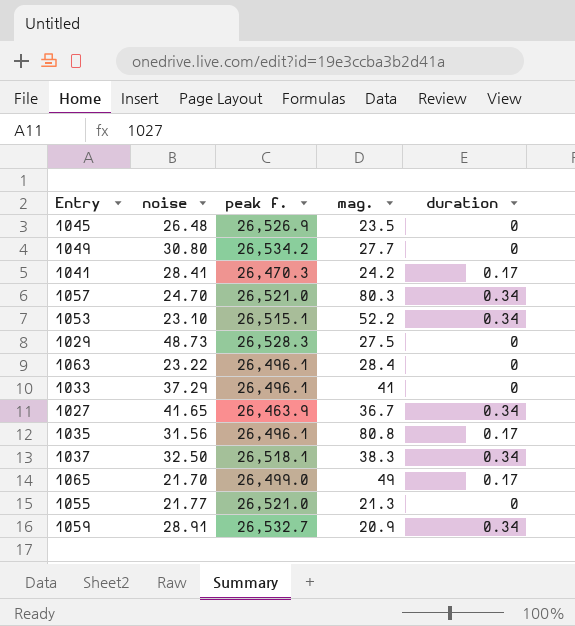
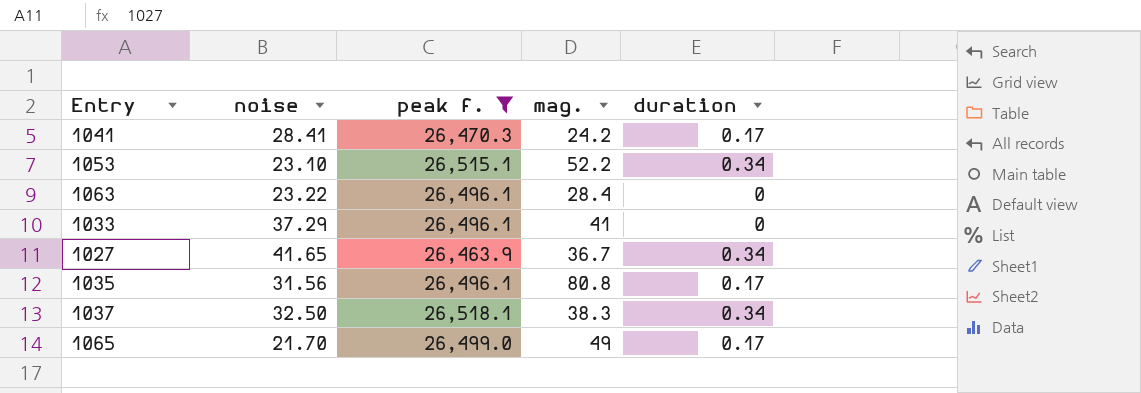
filter: none -> peak f. <= 26,518.1

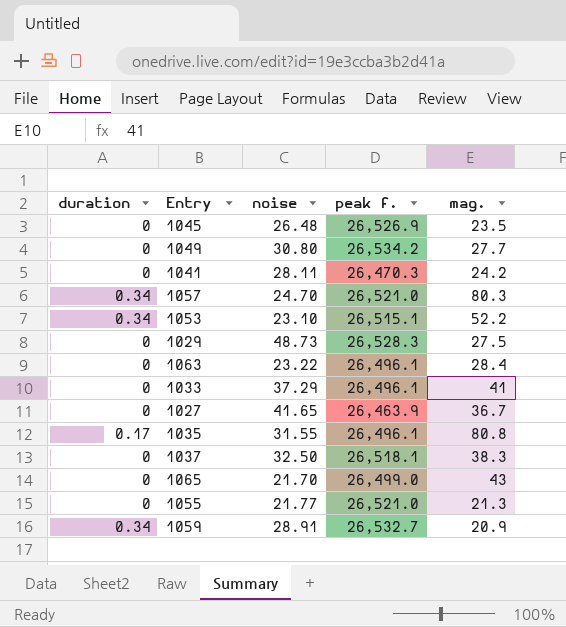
filter: peak f. <= 26,518.1 -> none
column duration | position: 5 -> 1
1041 | duration: 0.17 -> 0
1041 | noise: 28.41 -> 28.11
1027 | duration: 0.34 -> 0
1035 | noise: 31.56 -> 31.55
1037 | duration: 0.34 -> 0
1065 | duration: 0.17 -> 0
1065 | mag.: 49 -> 43

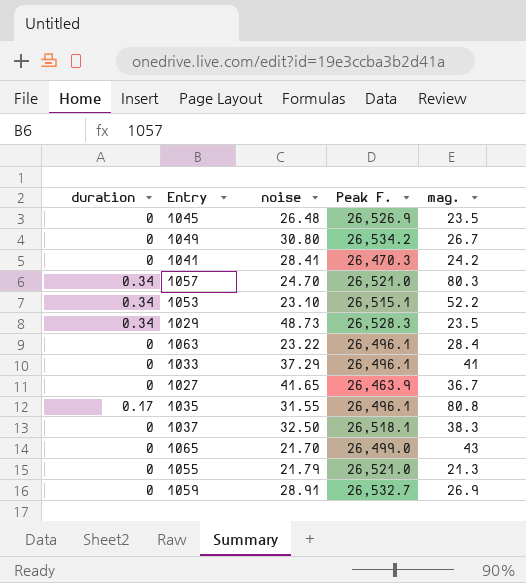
column name: peak f. -> Peak F.
1049 | mag.: 27.7 -> 26.7
1041 | noise: 28.11 -> 28.41
1029 | duration: 0 -> 0.34
1029 | mag.: 27.5 -> 23.5
1055 | noise: 21.77 -> 21.79
1059 | duration: 0.34 -> 0
1059 | mag.: 20.9 -> 26.9

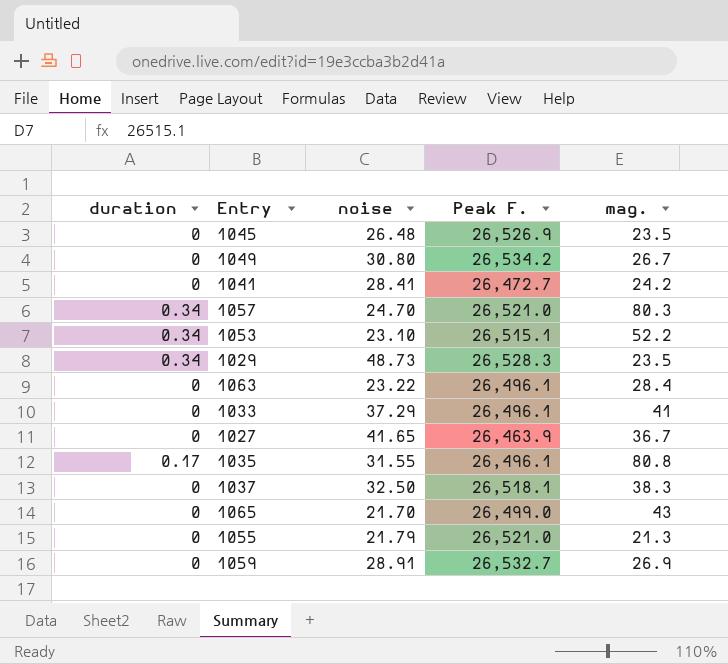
1041 | Peak F.: 26,470.3 -> 26,472.7

